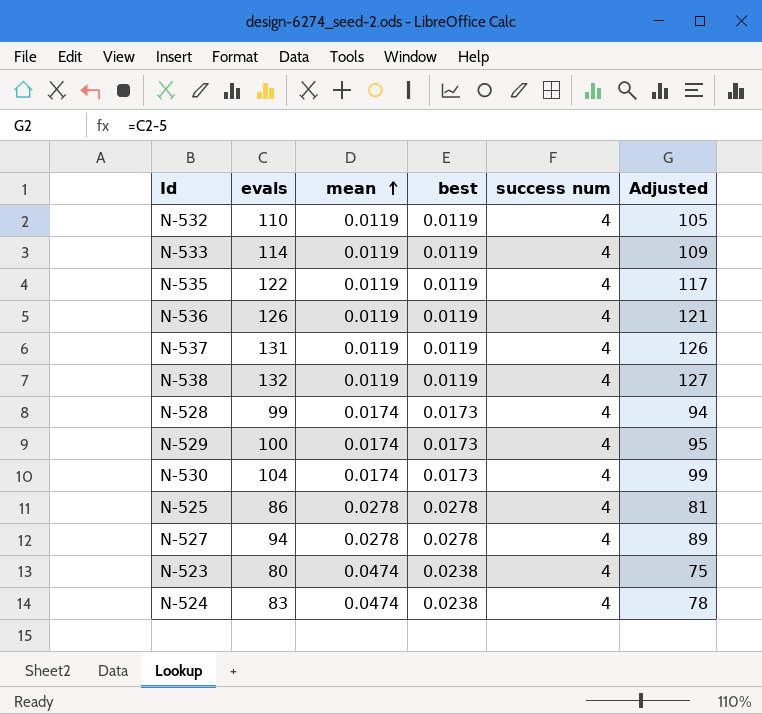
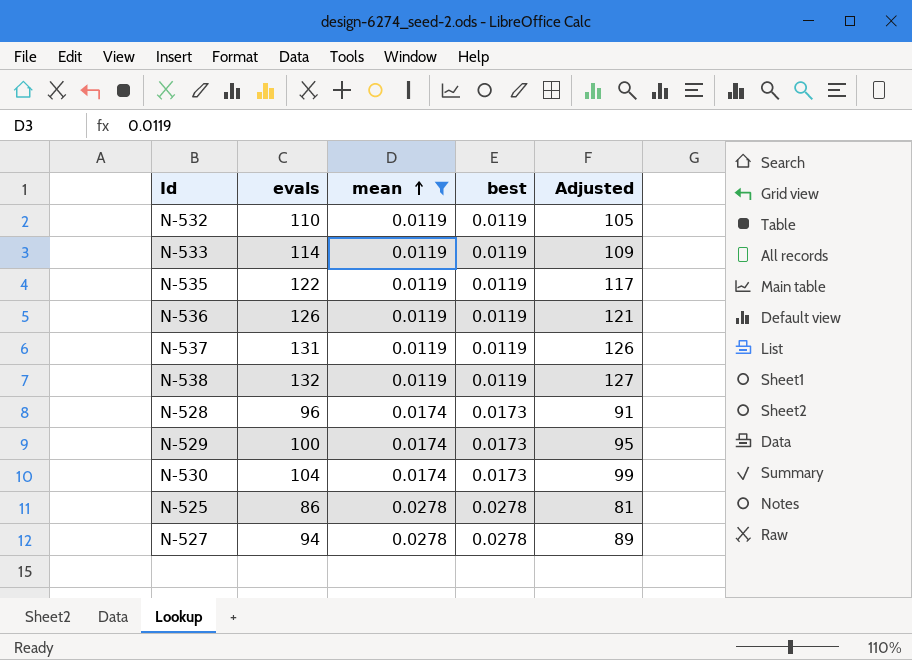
filter: none -> mean != 0.0474
column success num | position: 5 -> none
N-528 | evals: 99 -> 96
N-528 | Adjusted: 94 -> 91

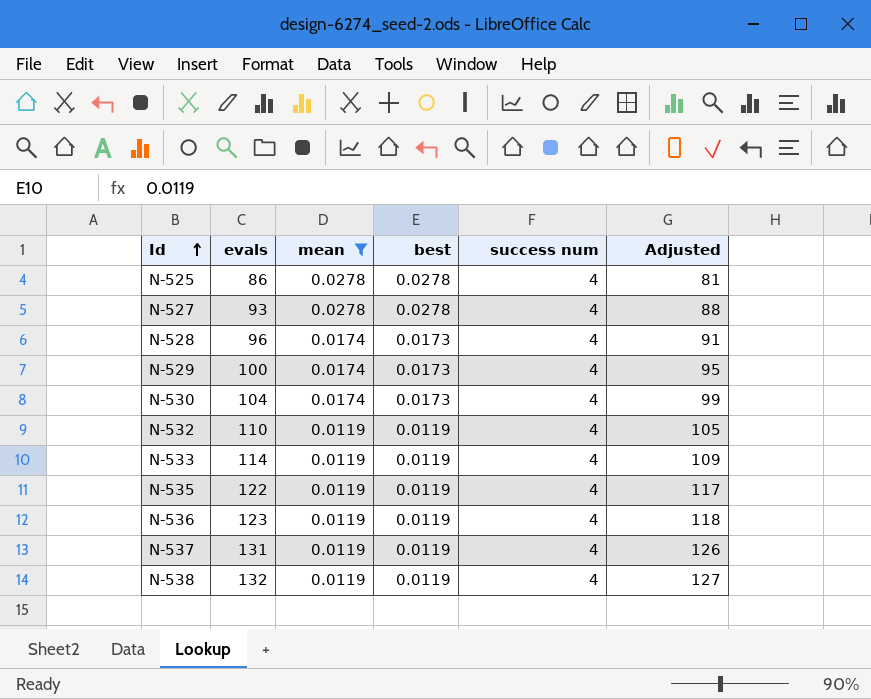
row order: mean ascending -> Id ascending
column success num | position: none -> 5
N-527 | evals: 94 -> 93
N-527 | Adjusted: 89 -> 88
N-536 | evals: 126 -> 123
N-536 | Adjusted: 121 -> 118

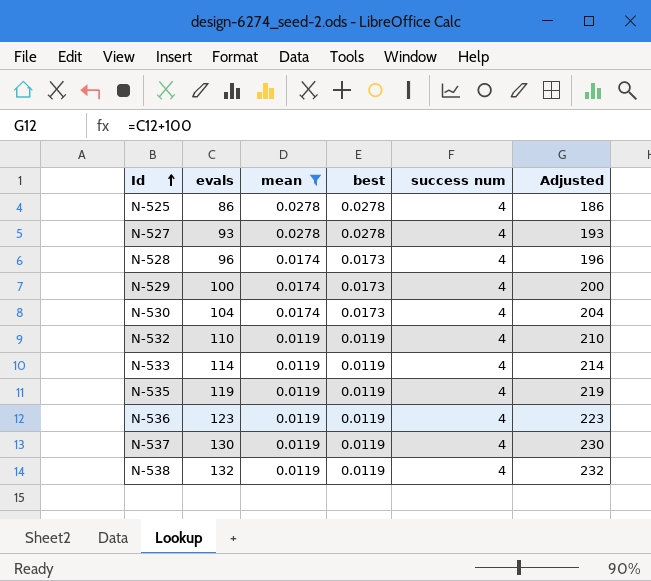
column Adjusted | formula: [evals] - 5 -> [evals] + 100
N-535 | evals: 122 -> 119
N-537 | evals: 131 -> 130

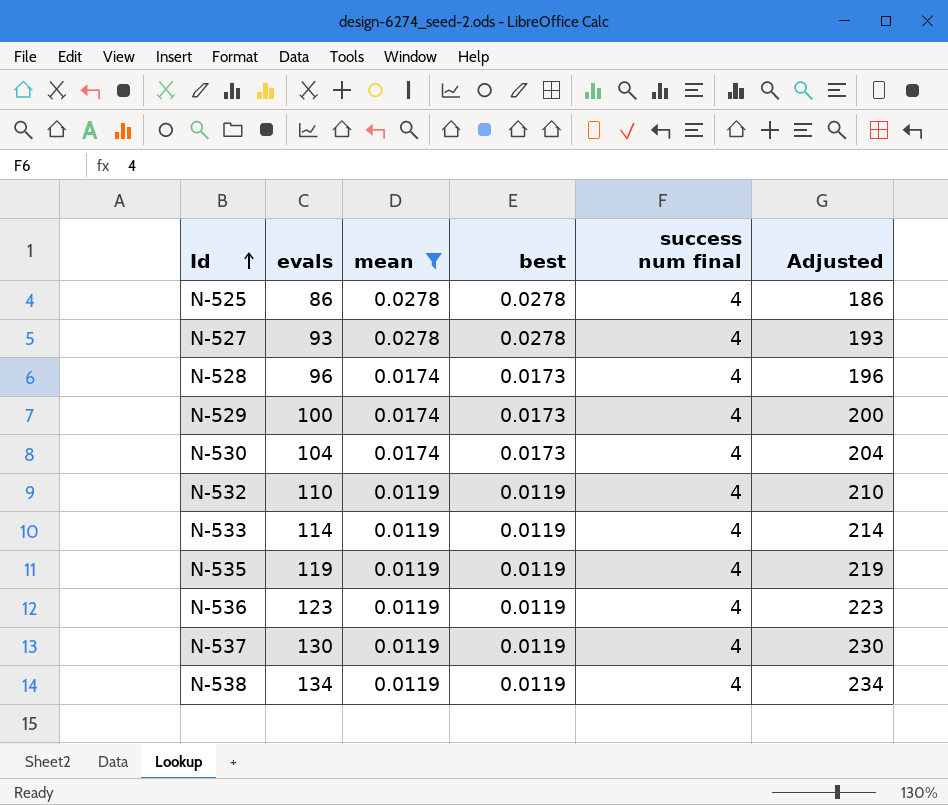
column name: success num -> success num final
N-538 | evals: 132 -> 134
N-538 | Adjusted: 232 -> 234

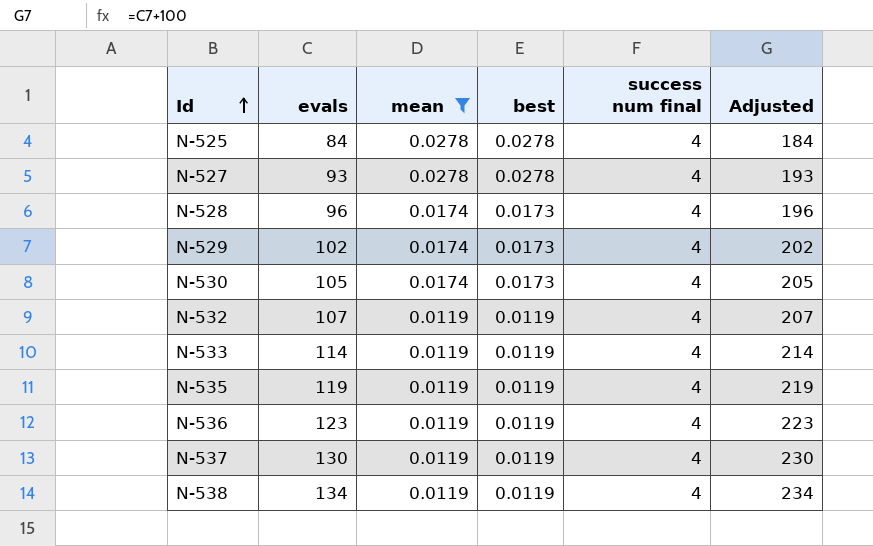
N-525 | evals: 86 -> 84
N-525 | Adjusted: 186 -> 184
N-529 | evals: 100 -> 102
N-529 | Adjusted: 200 -> 202
N-530 | evals: 104 -> 105
N-530 | Adjusted: 204 -> 205
N-532 | evals: 110 -> 107
N-532 | Adjusted: 210 -> 207

